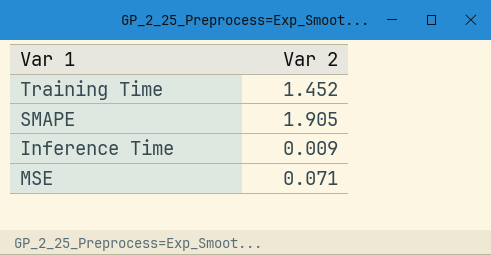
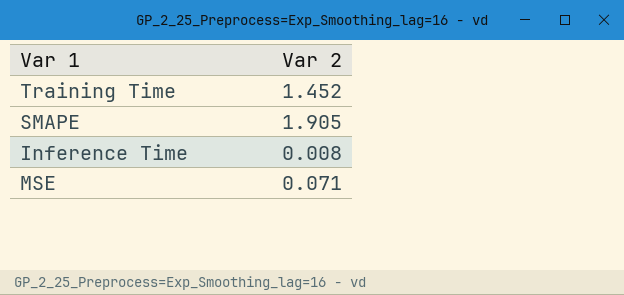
Inference Time | Var 2: 0.009 -> 0.008

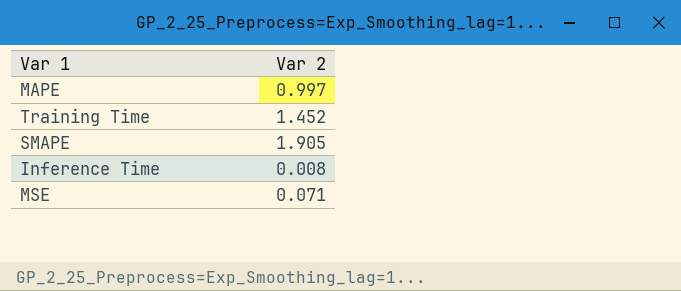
row MAPE: none -> 0.997

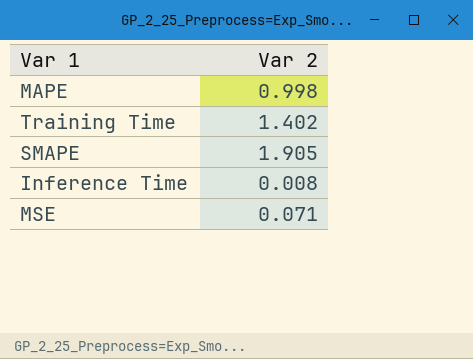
MAPE | Var 2: 0.997 -> 0.998
Training Time | Var 2: 1.452 -> 1.402

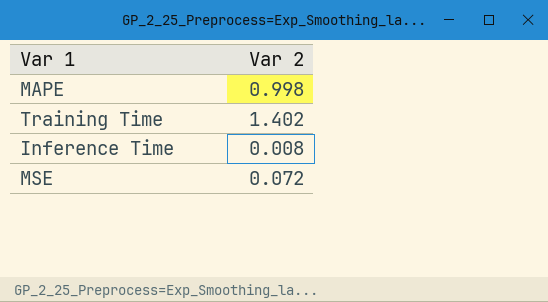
row SMAPE: 1.905 -> none
MSE | Var 2: 0.071 -> 0.072

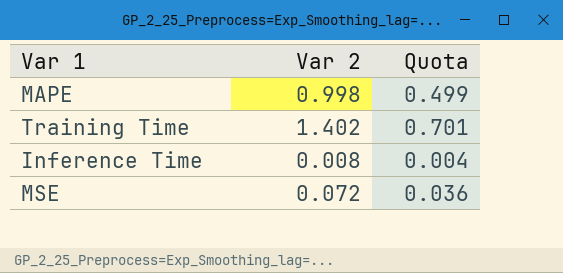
column Quota | formula: none -> [Var 2] * 0.5

